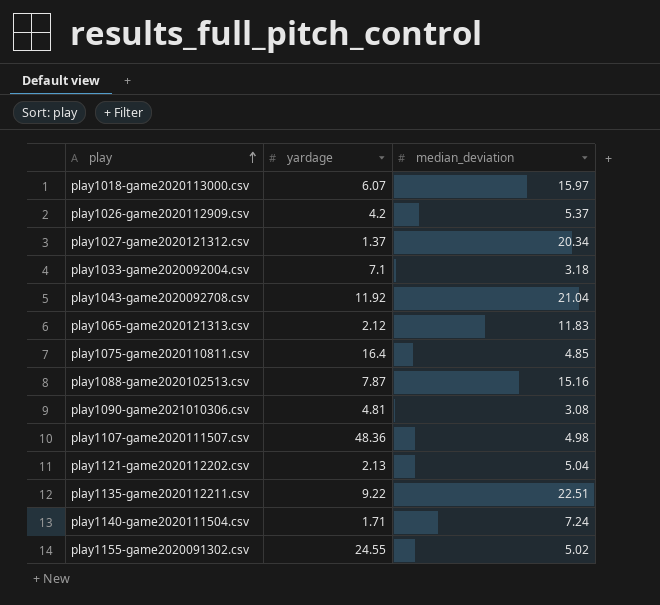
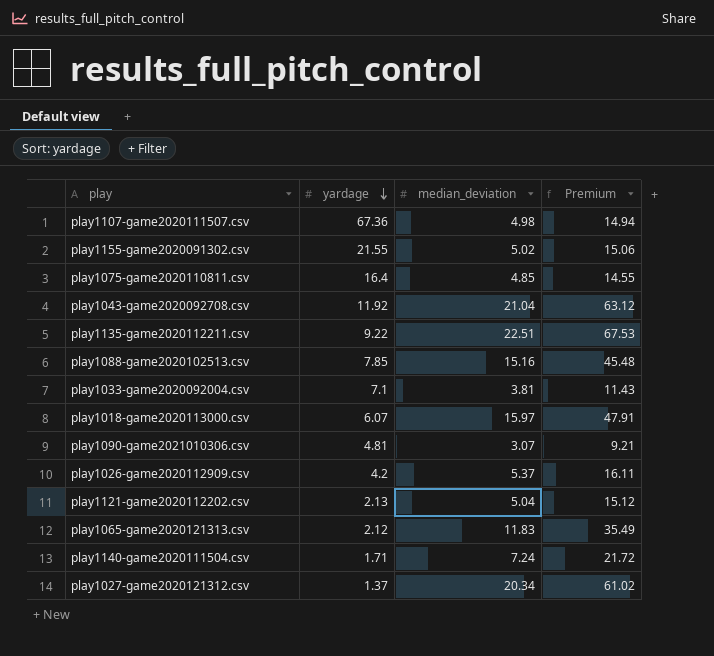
row order: play ascending -> yardage descending
column Premium | formula: none -> [median_deviation] * 3
play1107-game2020111507.csv | yardage: 48.36 -> 67.36
play1155-game2020091302.csv | yardage: 24.55 -> 21.55
play1088-game2020102513.csv | yardage: 7.87 -> 7.85
play1033-game2020092004.csv | median_deviation: 3.18 -> 3.81
play1090-game2021010306.csv | median_deviation: 3.08 -> 3.07

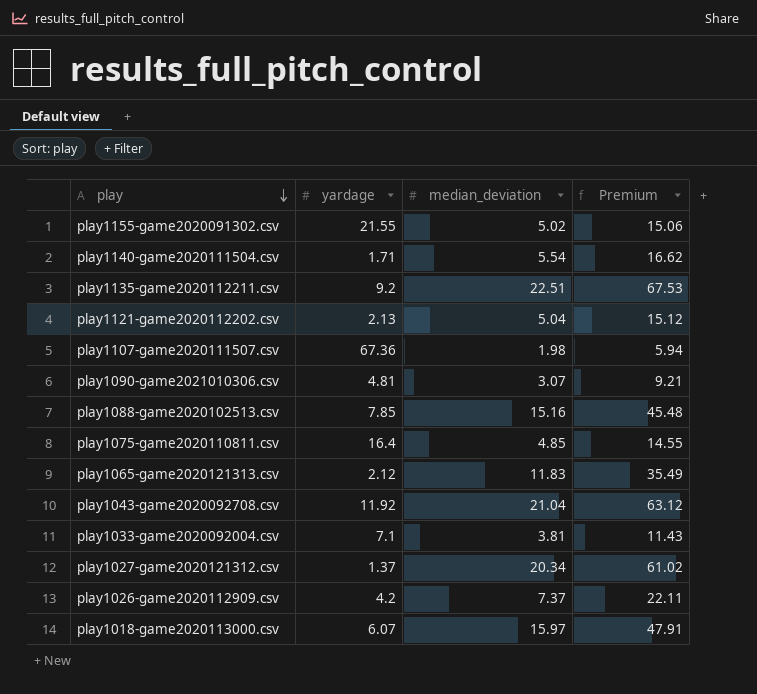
row order: yardage descending -> play descending
play1140-game2020111504.csv | median_deviation: 7.24 -> 5.54
play1140-game2020111504.csv | Premium: 21.72 -> 16.62
play1135-game2020112211.csv | yardage: 9.22 -> 9.2
play1107-game2020111507.csv | median_deviation: 4.98 -> 1.98
play1107-game2020111507.csv | Premium: 14.94 -> 5.94
play1026-game2020112909.csv | median_deviation: 5.37 -> 7.37
play1026-game2020112909.csv | Premium: 16.11 -> 22.11

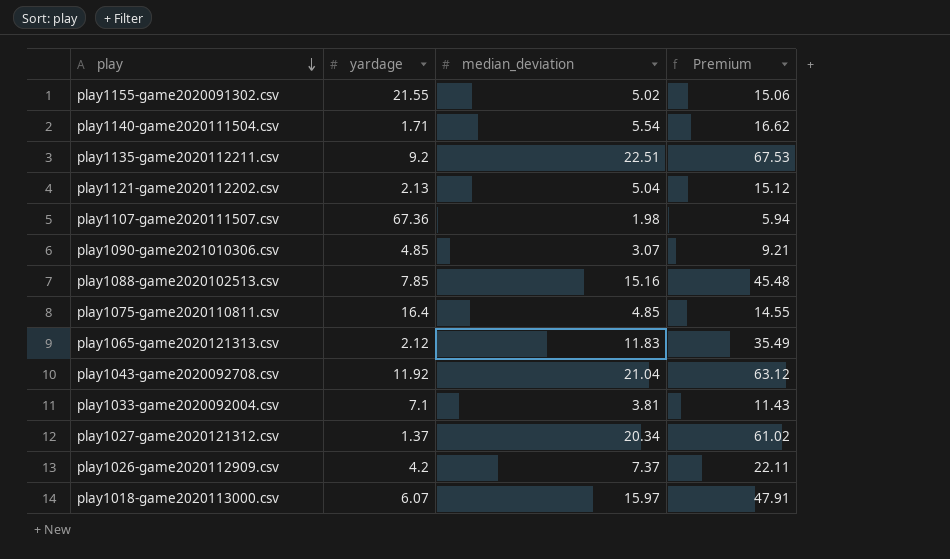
play1090-game2021010306.csv | yardage: 4.81 -> 4.85

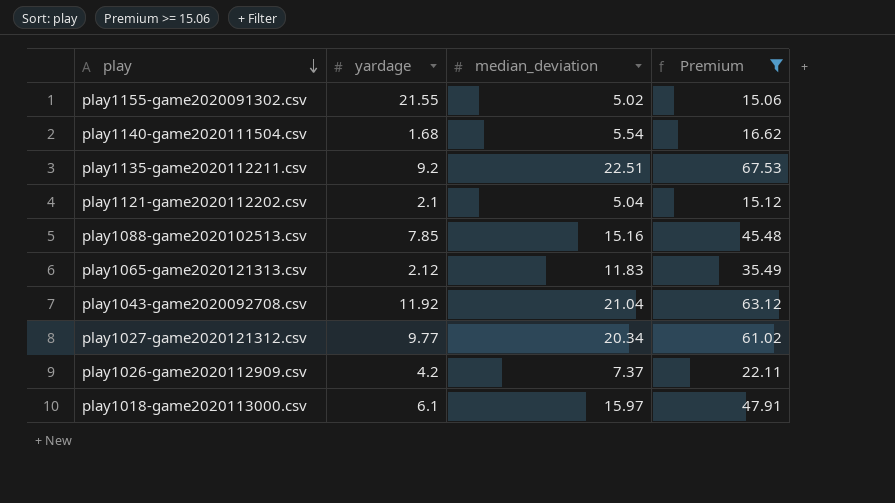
filter: none -> Premium >= 15.06
play1140-game2020111504.csv | yardage: 1.71 -> 1.68
play1121-game2020112202.csv | yardage: 2.13 -> 2.1
play1027-game2020121312.csv | yardage: 1.37 -> 9.77
play1018-game2020113000.csv | yardage: 6.07 -> 6.1

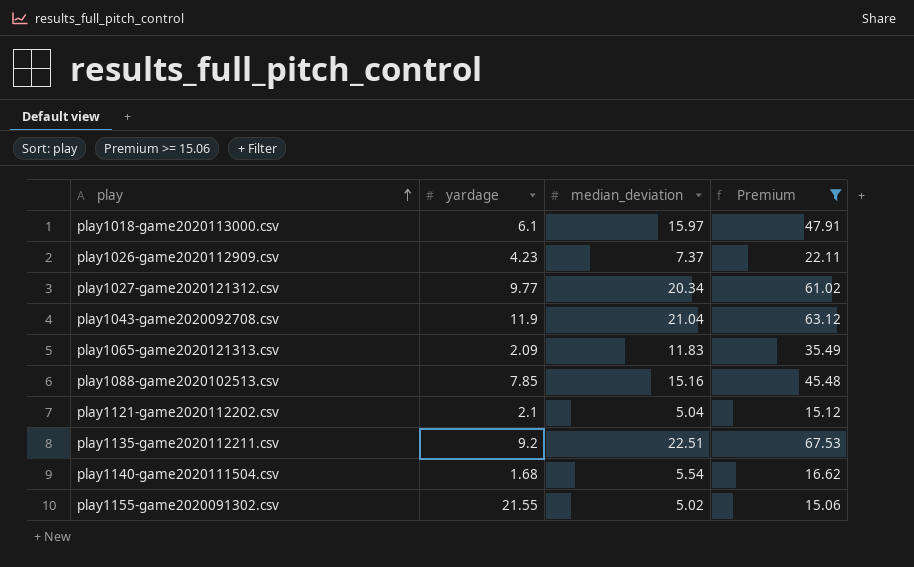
row order: play descending -> play ascending
play1026-game2020112909.csv | yardage: 4.2 -> 4.23
play1043-game2020092708.csv | yardage: 11.92 -> 11.9
play1065-game2020121313.csv | yardage: 2.12 -> 2.09

